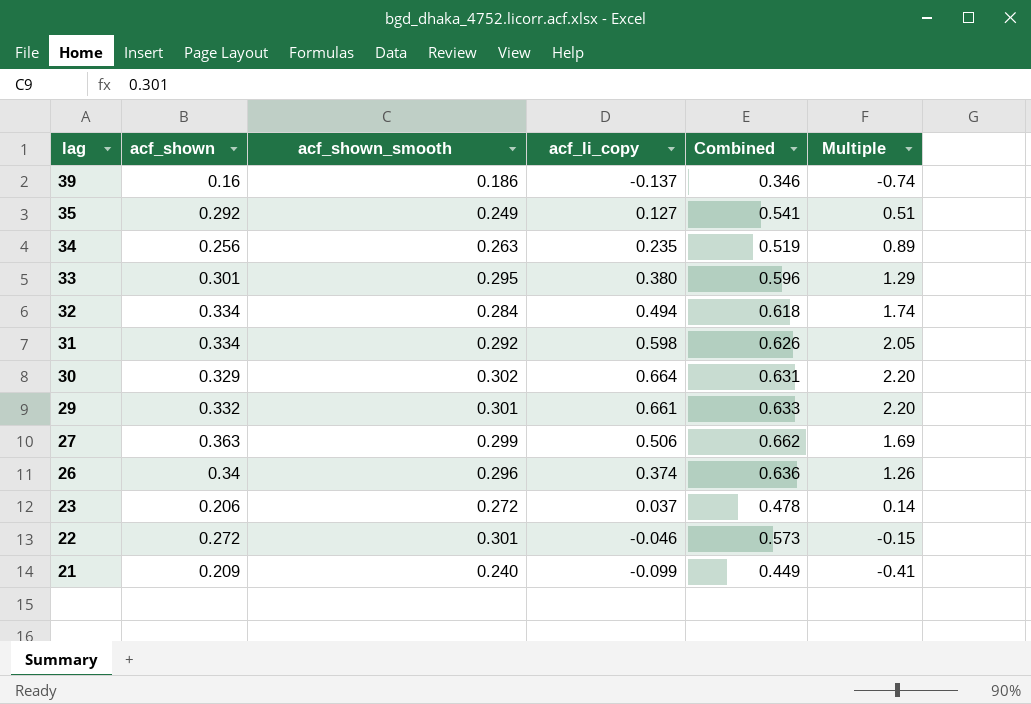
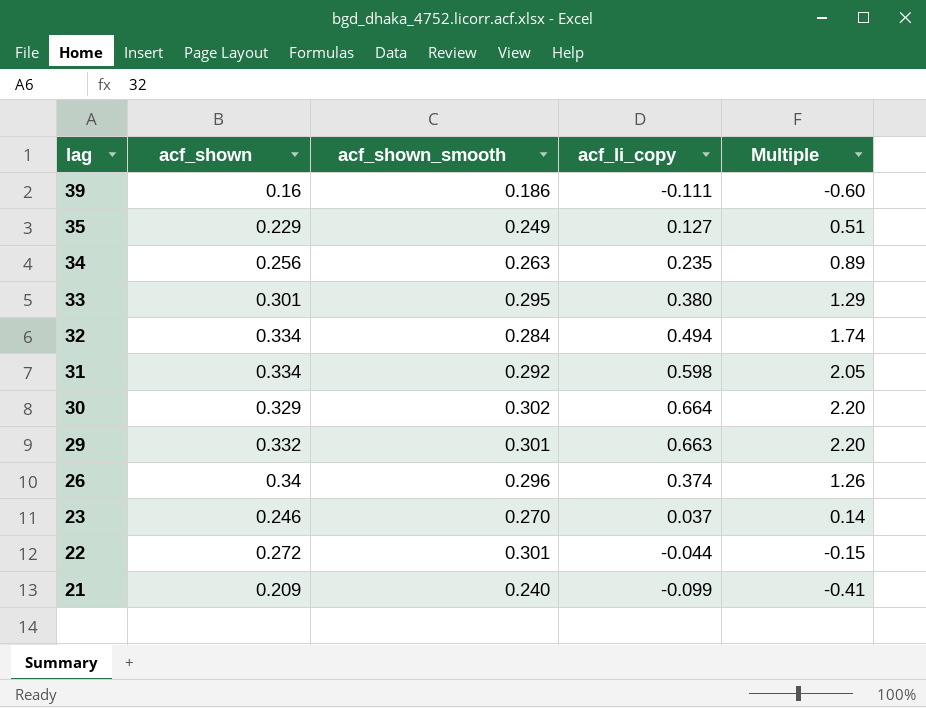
column Combined | formula: [acf_shown] + [acf_shown_smooth] -> none
row 27: 0.363 | 0.299 | 0.506 | 0.662 | 1.69 -> none
39 | acf_li_copy: -0.137 -> -0.111
39 | Multiple: -0.74 -> -0.60
35 | acf_shown: 0.292 -> 0.229
29 | acf_li_copy: 0.661 -> 0.663
23 | acf_shown: 0.206 -> 0.246
23 | acf_shown_smooth: 0.272 -> 0.270
22 | acf_li_copy: -0.046 -> -0.044

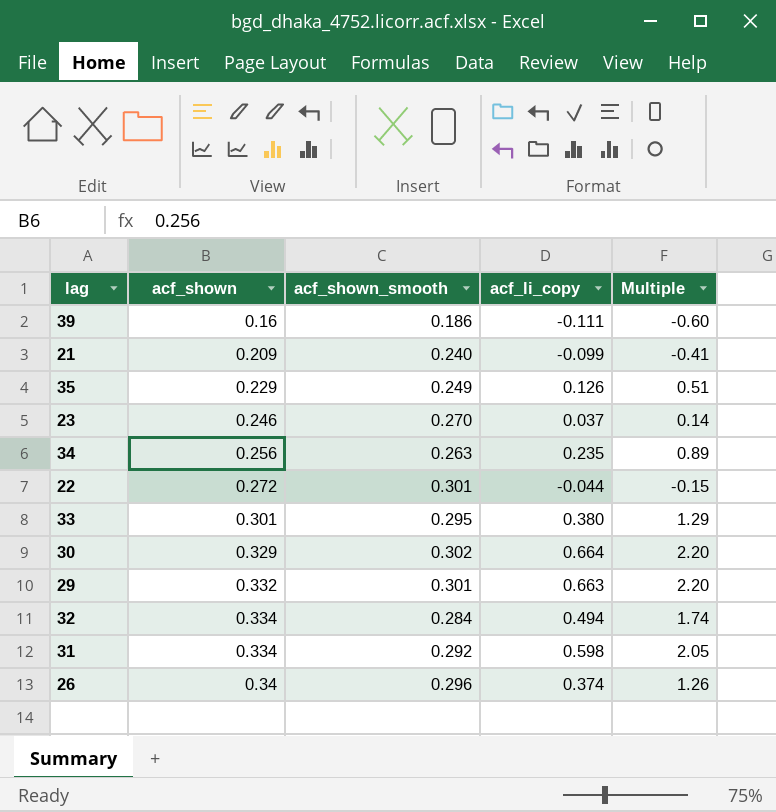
row order: lag descending -> acf_shown ascending
35 | acf_li_copy: 0.127 -> 0.126

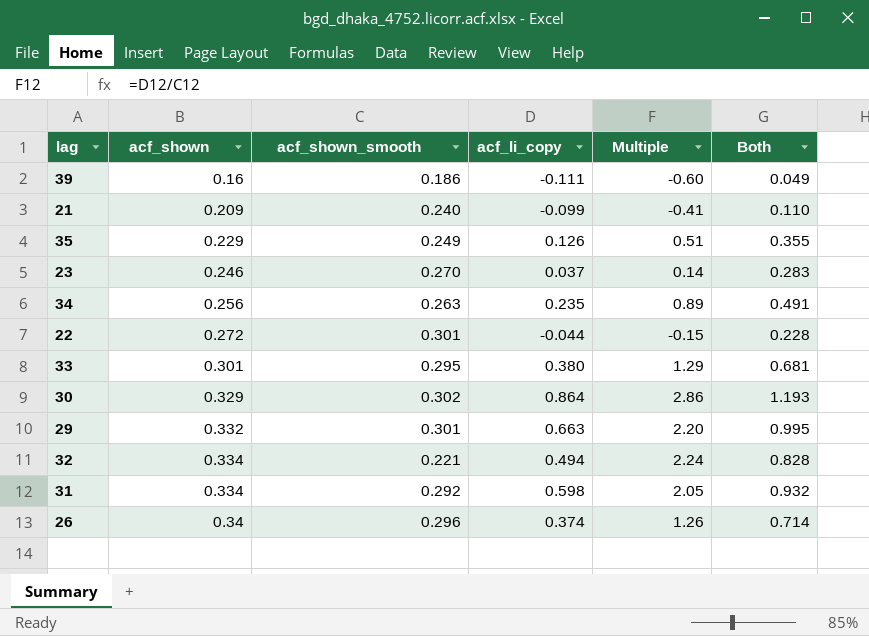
column Both | formula: none -> [acf_shown] + [acf_li_copy]
30 | acf_li_copy: 0.664 -> 0.864
30 | Multiple: 2.20 -> 2.86
32 | acf_shown_smooth: 0.284 -> 0.221
32 | Multiple: 1.74 -> 2.24

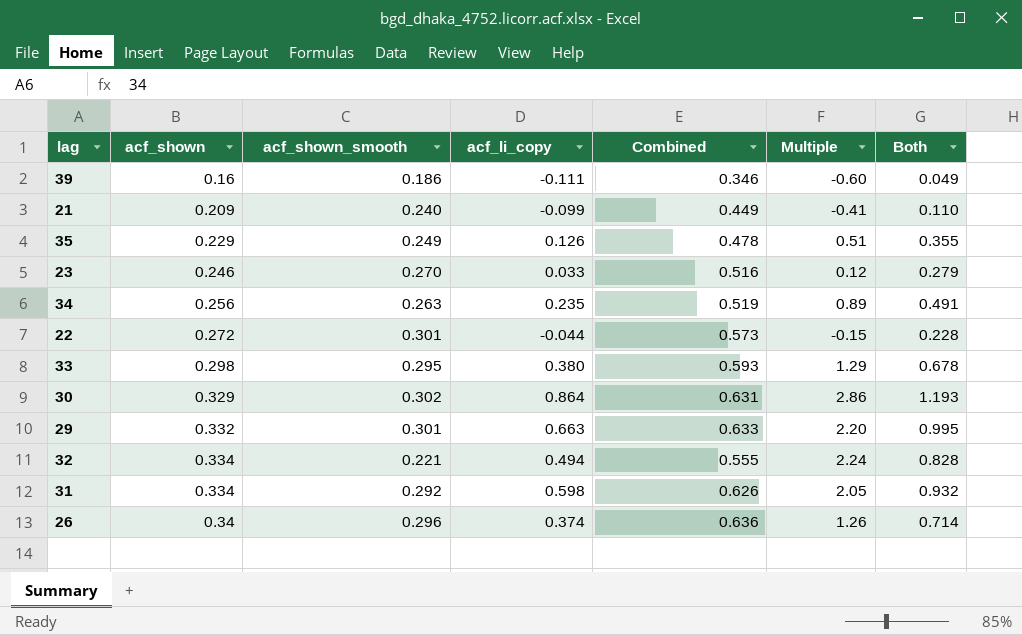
column Combined | formula: none -> [acf_shown] + [acf_shown_smooth]
23 | acf_li_copy: 0.037 -> 0.033
23 | Multiple: 0.14 -> 0.12
23 | Both: 0.283 -> 0.279
33 | acf_shown: 0.301 -> 0.298
33 | Both: 0.681 -> 0.678

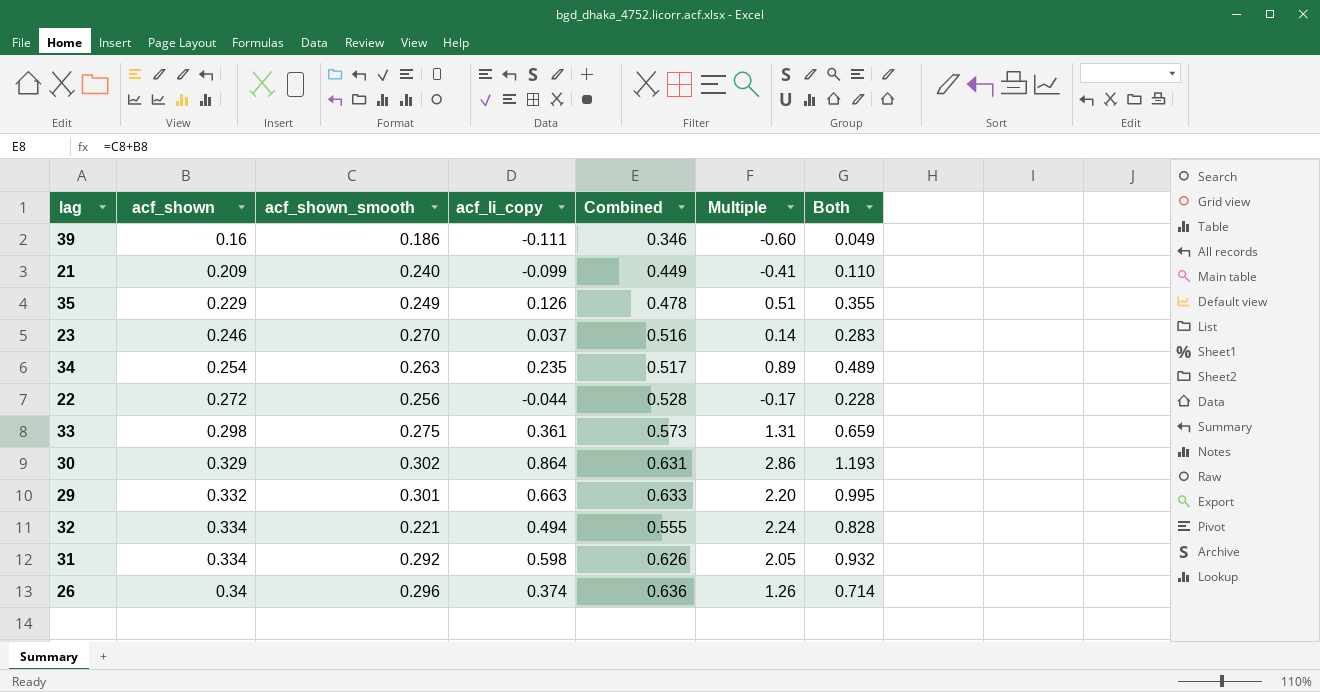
23 | acf_li_copy: 0.033 -> 0.037
23 | Multiple: 0.12 -> 0.14
23 | Both: 0.279 -> 0.283
34 | acf_shown: 0.256 -> 0.254
34 | Combined: 0.519 -> 0.517
34 | Both: 0.491 -> 0.489
22 | acf_shown_smooth: 0.301 -> 0.256
22 | Combined: 0.573 -> 0.528
22 | Multiple: -0.15 -> -0.17
33 | acf_shown_smooth: 0.295 -> 0.275
33 | acf_li_copy: 0.380 -> 0.361
33 | Combined: 0.593 -> 0.573
33 | Multiple: 1.29 -> 1.31
33 | Both: 0.678 -> 0.659

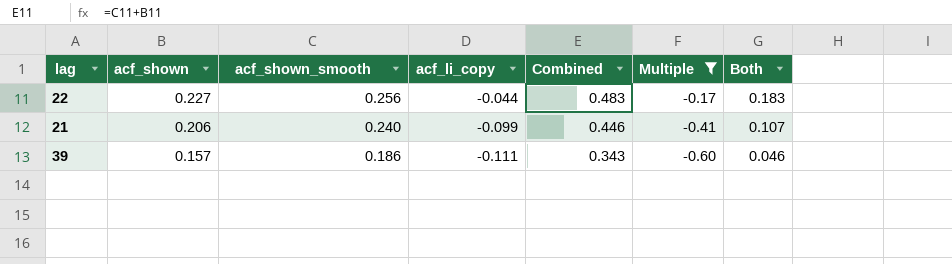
filter: none -> Multiple <= -0.17
row order: acf_shown ascending -> acf_shown descending
22 | acf_shown: 0.272 -> 0.227
22 | Combined: 0.528 -> 0.483
22 | Both: 0.228 -> 0.183
21 | acf_shown: 0.209 -> 0.206
21 | Combined: 0.449 -> 0.446
21 | Both: 0.110 -> 0.107
39 | acf_shown: 0.16 -> 0.157
39 | Combined: 0.346 -> 0.343
39 | Both: 0.049 -> 0.046

